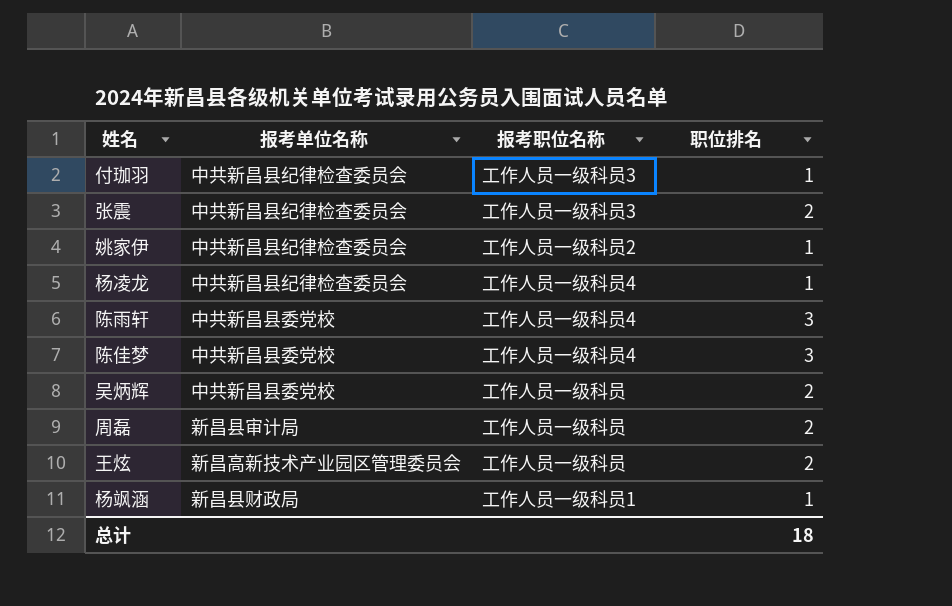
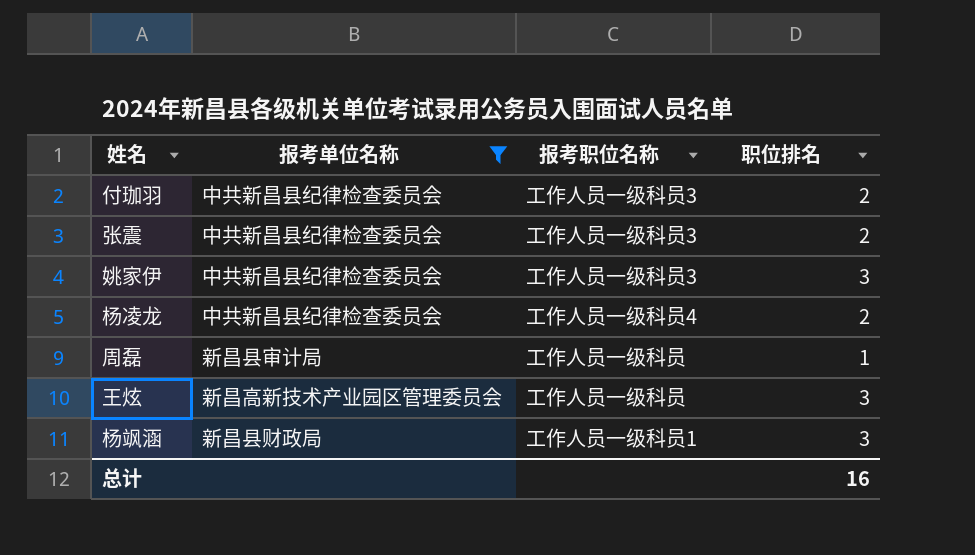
filter: none -> 报考单位名称 != 中共新昌县委党校
付珈羽 | 职位排名: 1 -> 2
姚家伊 | 报考职位名称: 工作人员一级科员2 -> 工作人员一级科员3
姚家伊 | 职位排名: 1 -> 3
杨凌龙 | 职位排名: 1 -> 2
周磊 | 职位排名: 2 -> 1
王炫 | 职位排名: 2 -> 3
杨飒涵 | 职位排名: 1 -> 3
总计 | 职位排名: 18 -> 16

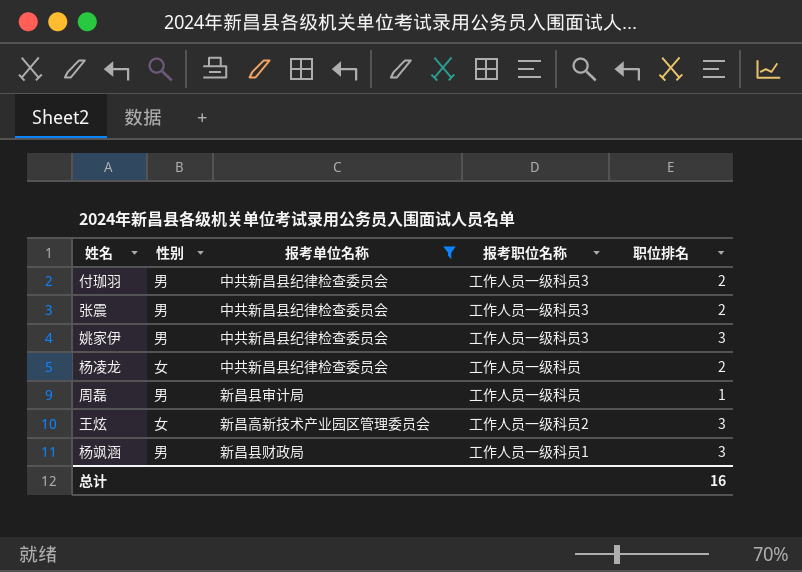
column 性别 | position: none -> 2
杨凌龙 | 报考职位名称: 工作人员一级科员4 -> 工作人员一级科员
王炫 | 报考职位名称: 工作人员一级科员 -> 工作人员一级科员2

